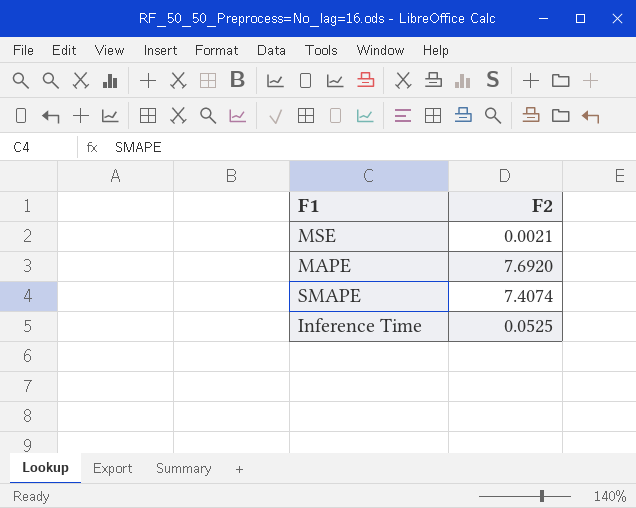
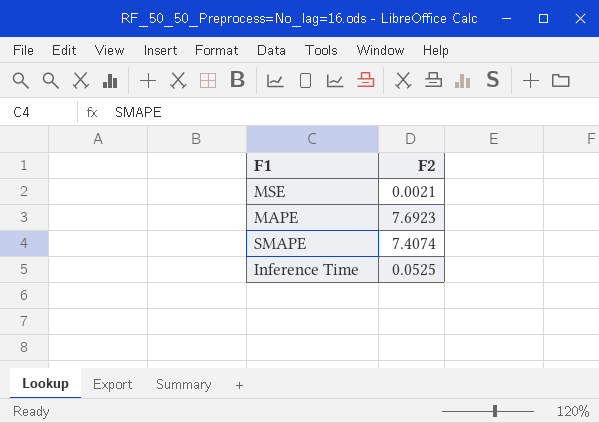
MAPE | F2: 7.6920 -> 7.6923

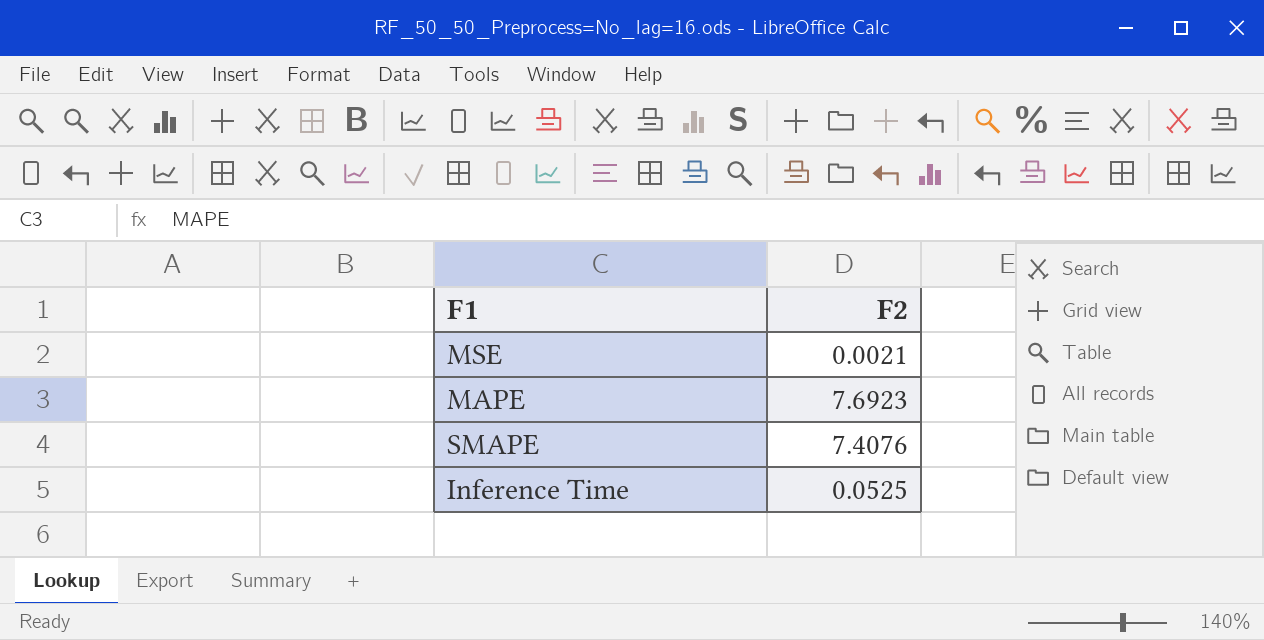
SMAPE | F2: 7.4074 -> 7.4076

